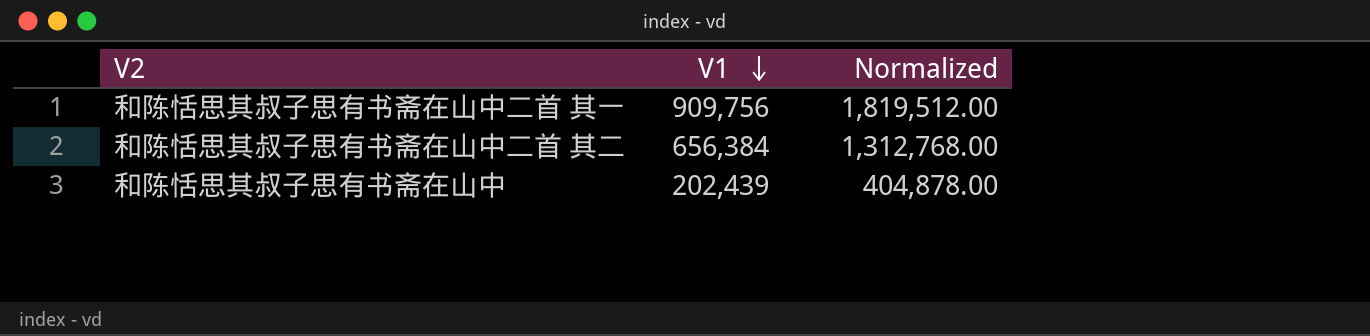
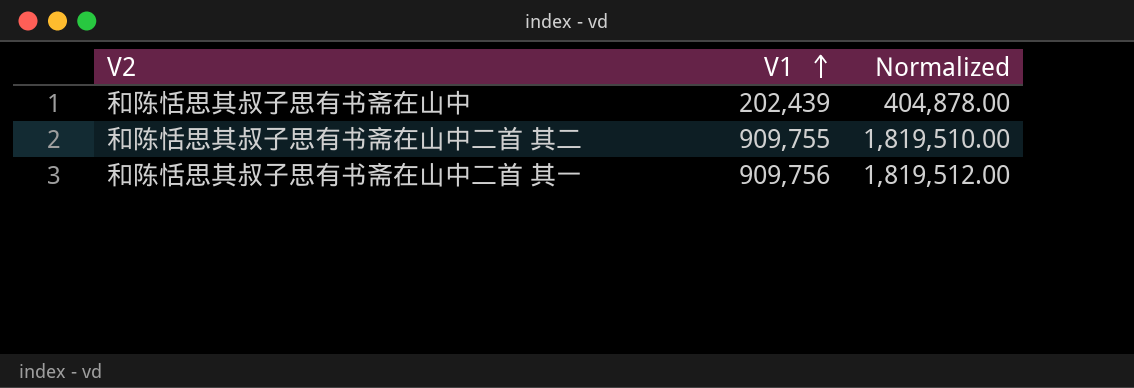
row order: V1 descending -> V1 ascending
和陈恬思其叔子思有书斋在山中二首 其二 | V1: 656,384 -> 909,755
和陈恬思其叔子思有书斋在山中二首 其二 | Normalized: 1,312,768.00 -> 1,819,510.00

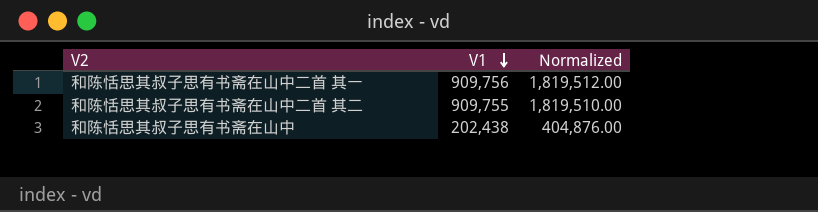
row order: V1 ascending -> V1 descending
和陈恬思其叔子思有书斋在山中 | V1: 202,439 -> 202,438
和陈恬思其叔子思有书斋在山中 | Normalized: 404,878.00 -> 404,876.00

